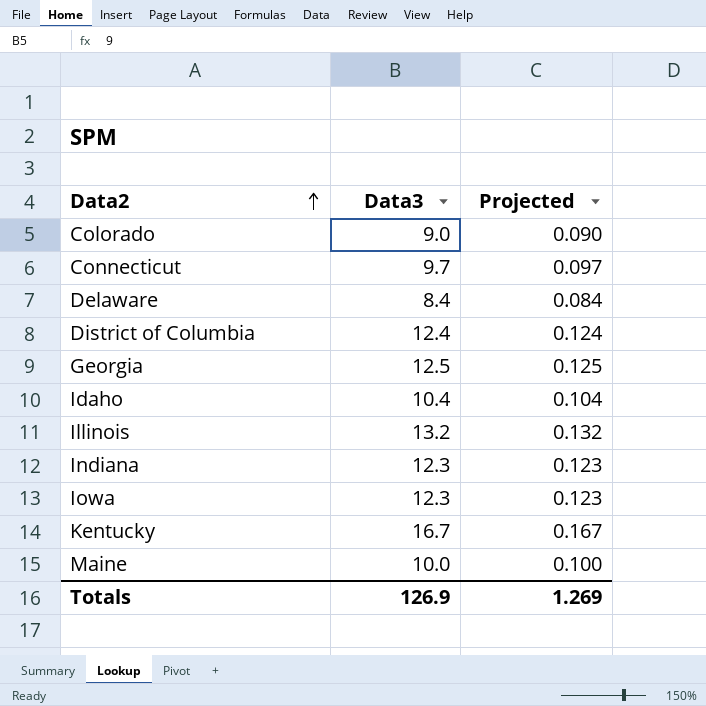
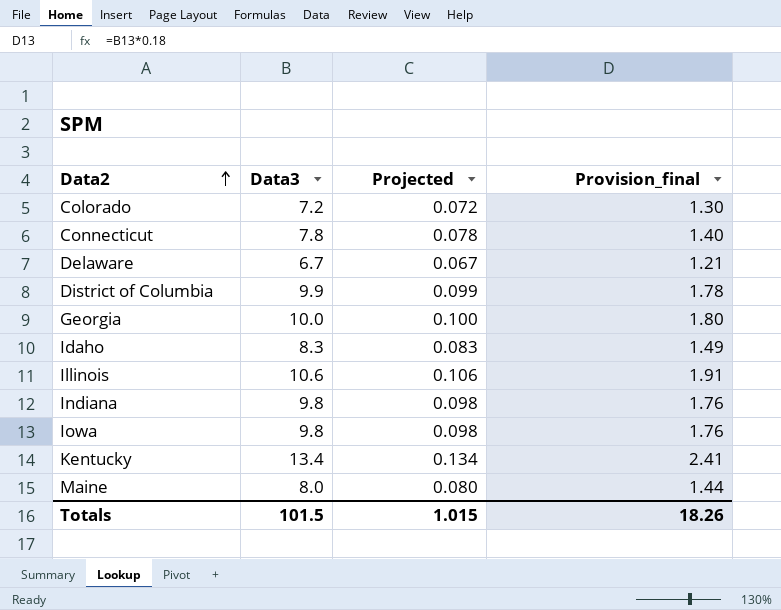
column Provision_final | formula: none -> [Data3] * 0.18
Colorado | Data3: 9.0 -> 7.2
Colorado | Projected: 0.090 -> 0.072
Connecticut | Data3: 9.7 -> 7.8
Connecticut | Projected: 0.097 -> 0.078
Delaware | Data3: 8.4 -> 6.7
Delaware | Projected: 0.084 -> 0.067
District of Columbia | Data3: 12.4 -> 9.9
District of Columbia | Projected: 0.124 -> 0.099
Georgia | Data3: 12.5 -> 10.0
Georgia | Projected: 0.125 -> 0.100
Idaho | Data3: 10.4 -> 8.3
Idaho | Projected: 0.104 -> 0.083
Illinois | Data3: 13.2 -> 10.6
Illinois | Projected: 0.132 -> 0.106
Indiana | Data3: 12.3 -> 9.8
Indiana | Projected: 0.123 -> 0.098
Iowa | Data3: 12.3 -> 9.8
Iowa | Projected: 0.123 -> 0.098
Kentucky | Data3: 16.7 -> 13.4
Kentucky | Projected: 0.167 -> 0.134
Maine | Data3: 10.0 -> 8.0
Maine | Projected: 0.100 -> 0.080
Totals | Data3: 126.9 -> 101.5
Totals | Projected: 1.269 -> 1.015

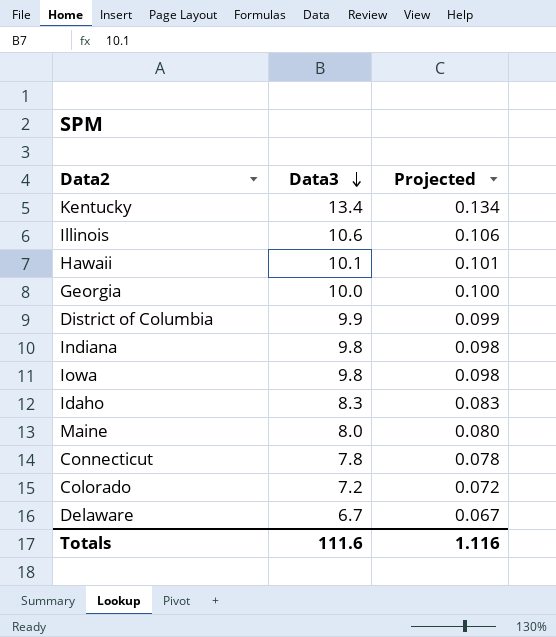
row order: Data2 ascending -> Data3 descending
column Provision_final | formula: [Data3] * 0.18 -> none
row Hawaii: none -> 10.1 | 0.101
Totals | Data3: 101.5 -> 111.6
Totals | Projected: 1.015 -> 1.116

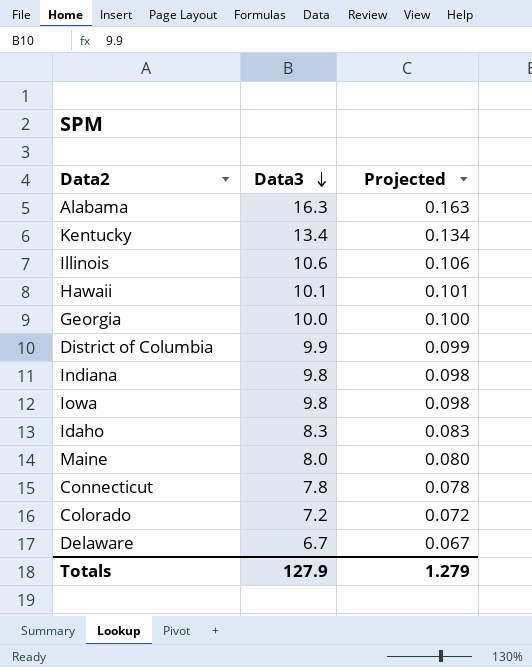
row Alabama: none -> 16.3 | 0.163
Totals | Data3: 111.6 -> 127.9
Totals | Projected: 1.116 -> 1.279

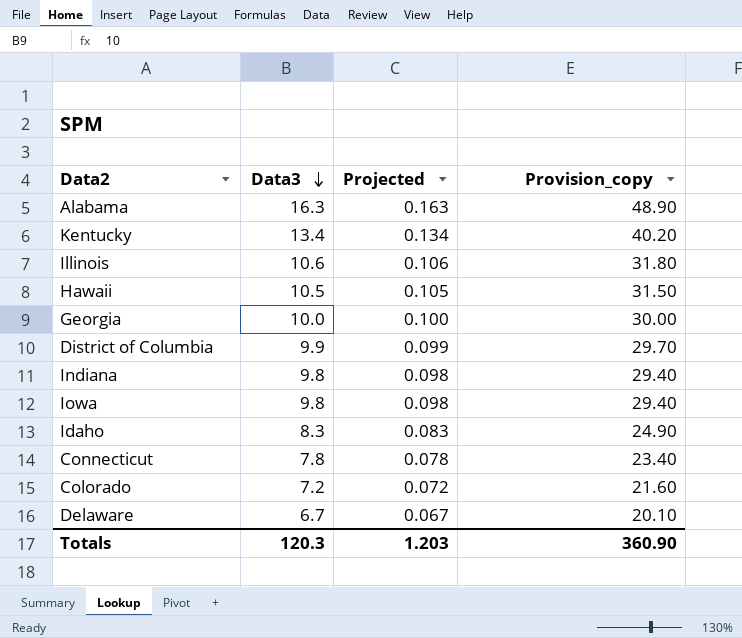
column Provision_copy | formula: none -> [Data3] * 3
row Maine: 8.0 | 0.080 -> none
Hawaii | Data3: 10.1 -> 10.5
Hawaii | Projected: 0.101 -> 0.105
Totals | Data3: 127.9 -> 120.3
Totals | Projected: 1.279 -> 1.203

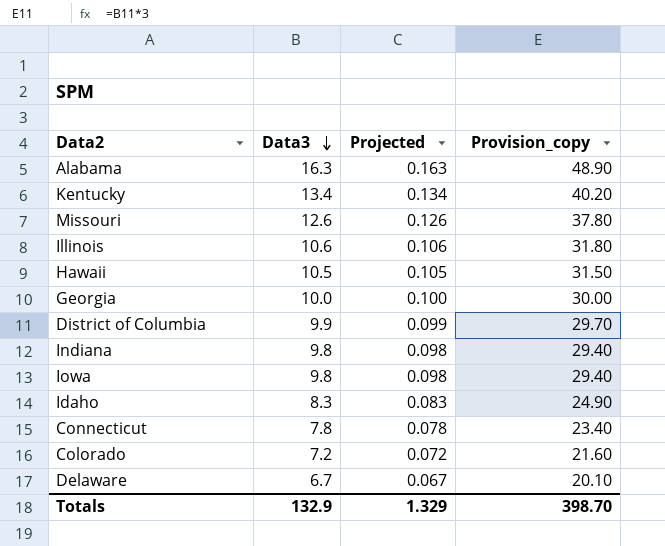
row Missouri: none -> 12.6 | 0.126 | 37.80
Totals | Data3: 120.3 -> 132.9
Totals | Projected: 1.203 -> 1.329
Totals | Provision_copy: 360.90 -> 398.70

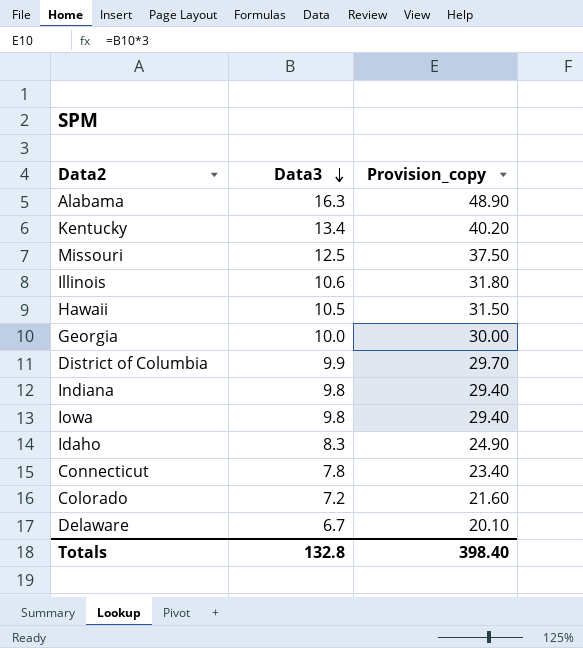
column Projected | formula: [Data3] * 0.01 -> none
Missouri | Data3: 12.6 -> 12.5
Missouri | Provision_copy: 37.80 -> 37.50
Totals | Data3: 132.9 -> 132.8
Totals | Provision_copy: 398.70 -> 398.40

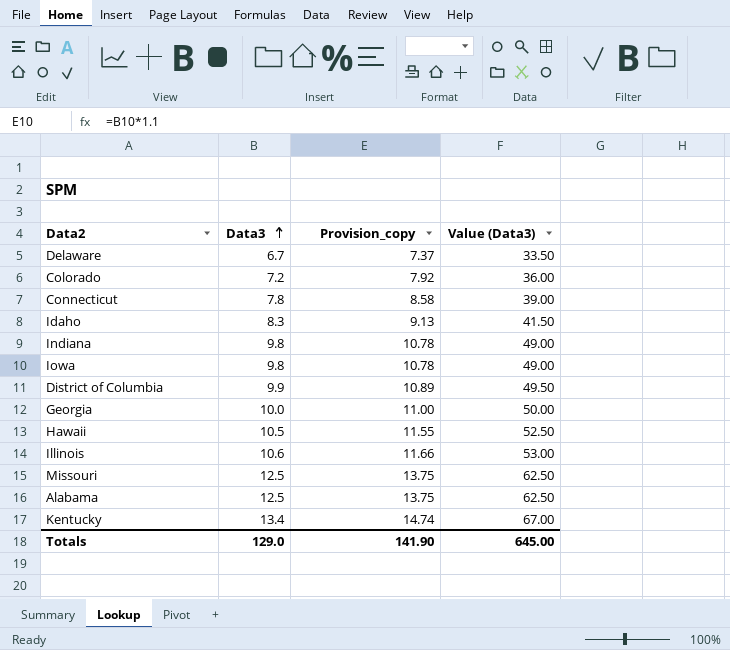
row order: Data3 descending -> Data3 ascending
column Provision_copy | formula: [Data3] * 3 -> [Data3] * 1.1
column Value (Data3) | formula: none -> [Data3] * 5
Alabama | Data3: 16.3 -> 12.5
Totals | Data3: 132.8 -> 129.0
Totals | Provision_copy: 398.40 -> 141.90

